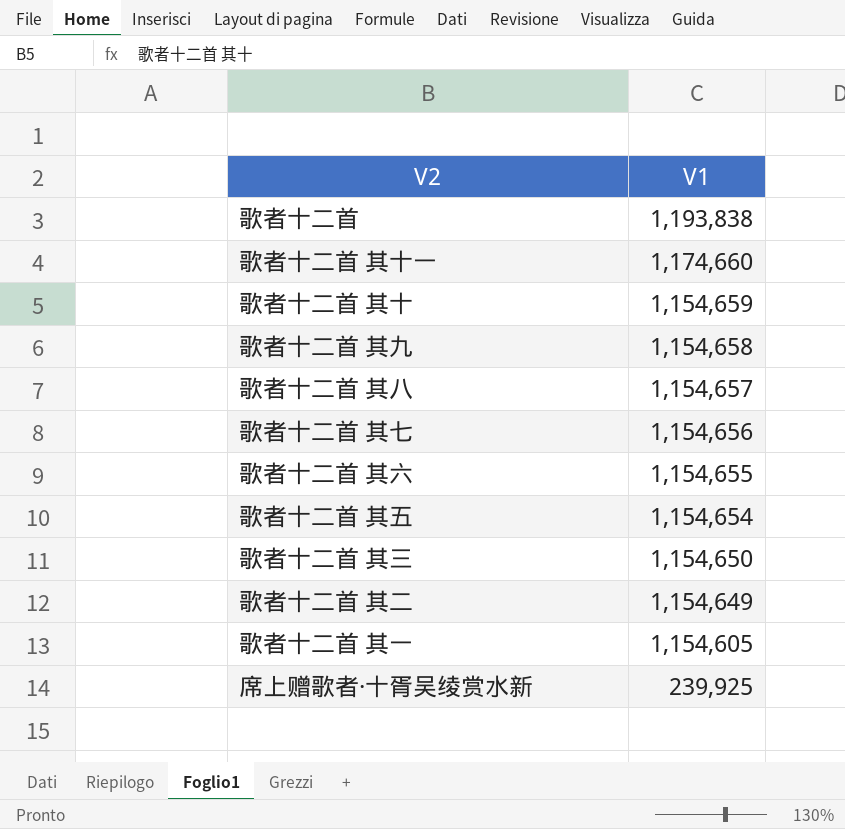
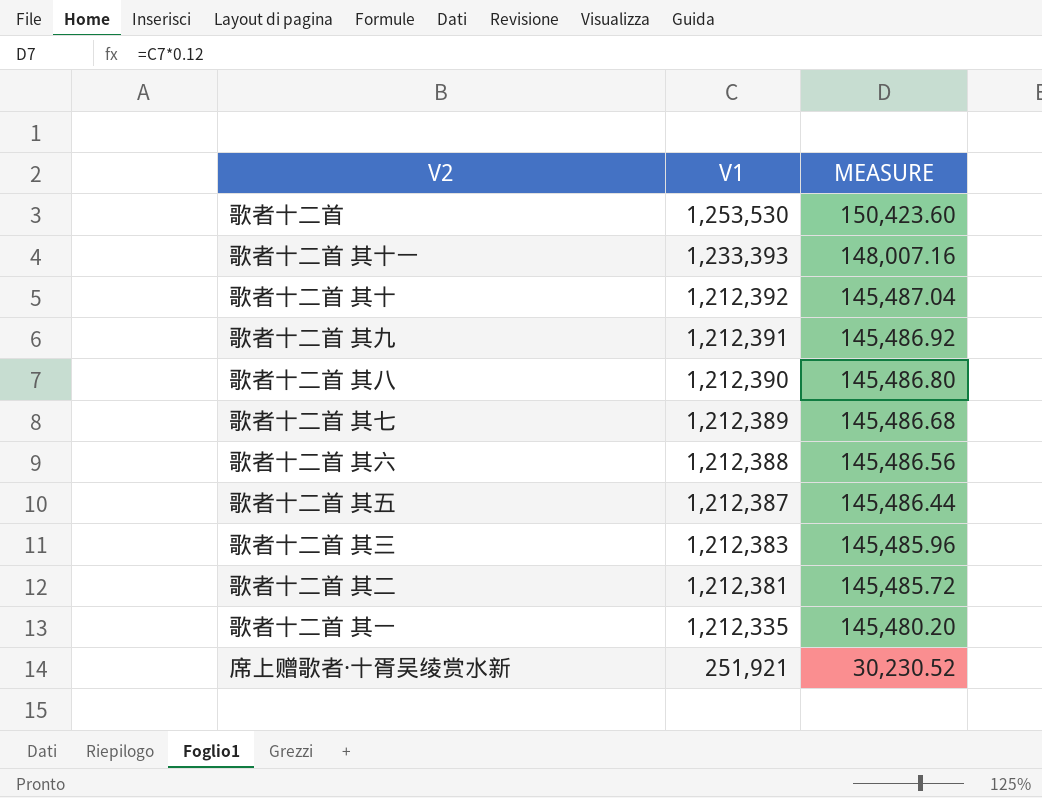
column MEASURE | formula: none -> [V1] * 0.12
歌者十二首 | V1: 1,193,838 -> 1,253,530
歌者十二首 其十一 | V1: 1,174,660 -> 1,233,393
歌者十二首 其十 | V1: 1,154,659 -> 1,212,392
歌者十二首 其九 | V1: 1,154,658 -> 1,212,391
歌者十二首 其八 | V1: 1,154,657 -> 1,212,390
歌者十二首 其七 | V1: 1,154,656 -> 1,212,389
歌者十二首 其六 | V1: 1,154,655 -> 1,212,388
歌者十二首 其五 | V1: 1,154,654 -> 1,212,387
歌者十二首 其三 | V1: 1,154,650 -> 1,212,383
歌者十二首 其二 | V1: 1,154,649 -> 1,212,381
歌者十二首 其一 | V1: 1,154,605 -> 1,212,335
席上赠歌者·十胥吴绫赏水新 | V1: 239,925 -> 251,921

